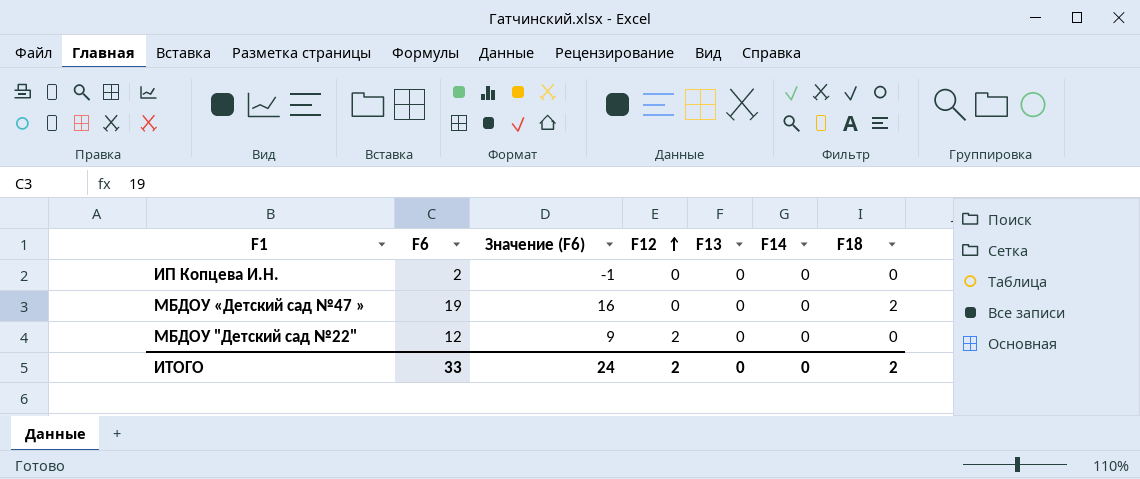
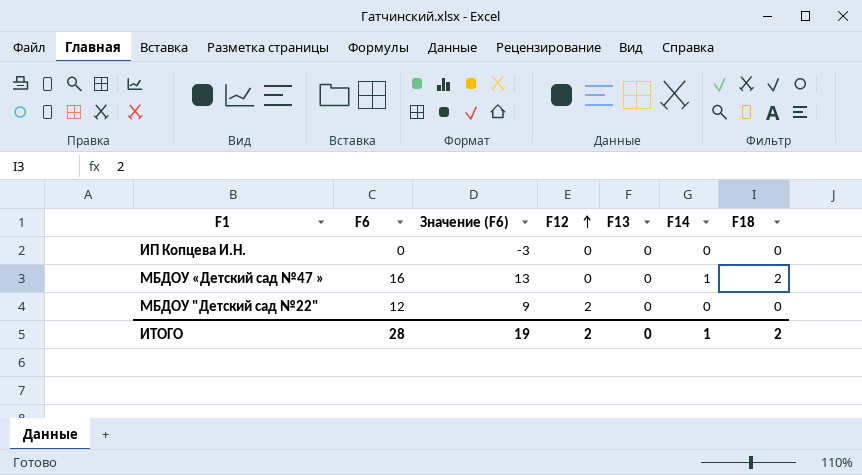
ИП Копцева И.Н. | F6: 2 -> 0
ИП Копцева И.Н. | Значение (F6): -1 -> -3
МБДОУ «Детский сад №47 » | F6: 19 -> 16
МБДОУ «Детский сад №47 » | Значение (F6): 16 -> 13
МБДОУ «Детский сад №47 » | F14: 0 -> 1
ИТОГО | F6: 33 -> 28
ИТОГО | Значение (F6): 24 -> 19
ИТОГО | F14: 0 -> 1

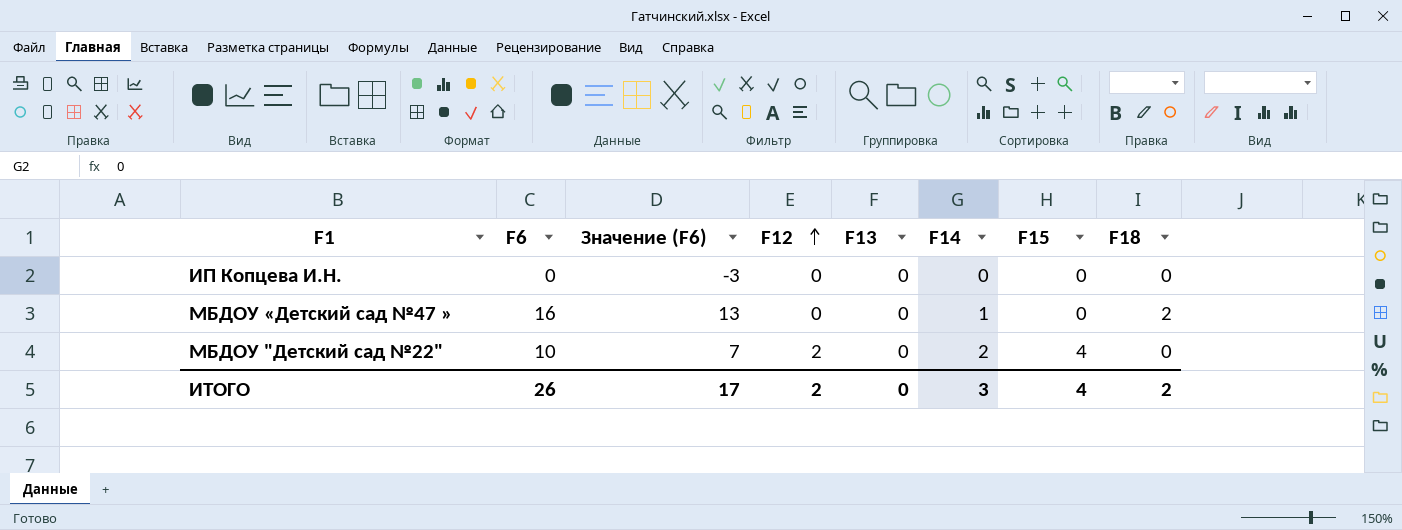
column F15 | position: none -> 7
МБДОУ "Детский сад №22" | F6: 12 -> 10
МБДОУ "Детский сад №22" | Значение (F6): 9 -> 7
МБДОУ "Детский сад №22" | F14: 0 -> 2
ИТОГО | F6: 28 -> 26
ИТОГО | Значение (F6): 19 -> 17
ИТОГО | F14: 1 -> 3

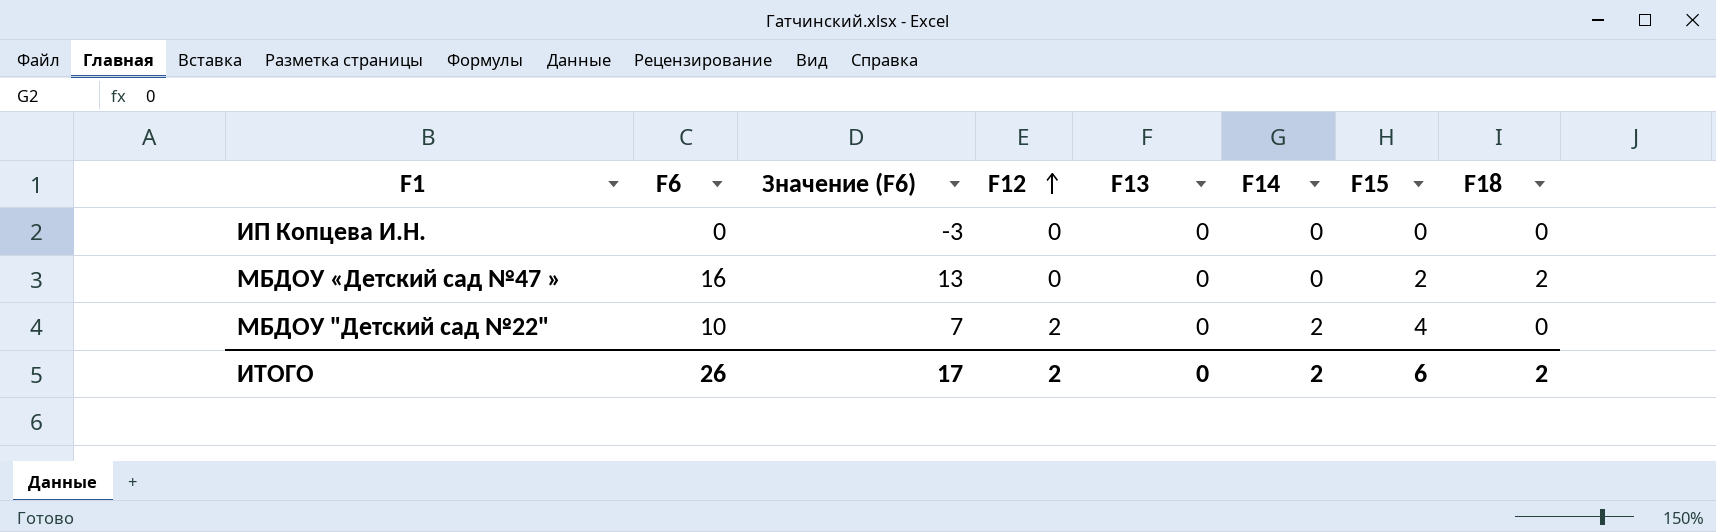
МБДОУ «Детский сад №47 » | F14: 1 -> 0
МБДОУ «Детский сад №47 » | F15: 0 -> 2
ИТОГО | F14: 3 -> 2
ИТОГО | F15: 4 -> 6

